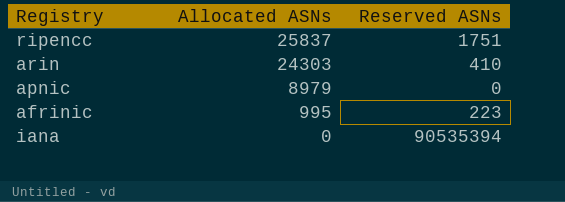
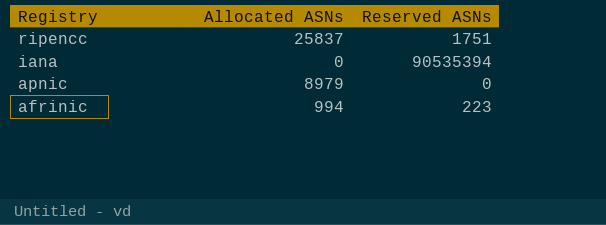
row order: Allocated ASNs descending -> Registry descending
row arin: 24303 | 410 -> none
afrinic | Allocated ASNs: 995 -> 994

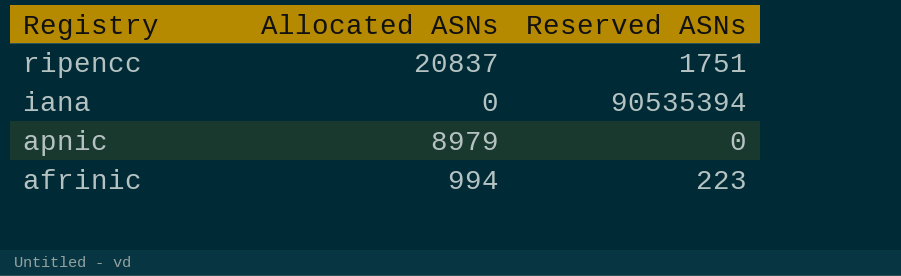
ripencc | Allocated ASNs: 25837 -> 20837

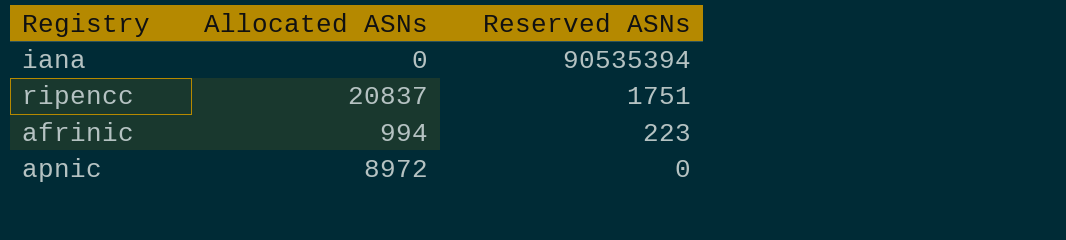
row order: Registry descending -> Reserved ASNs descending
apnic | Allocated ASNs: 8979 -> 8972

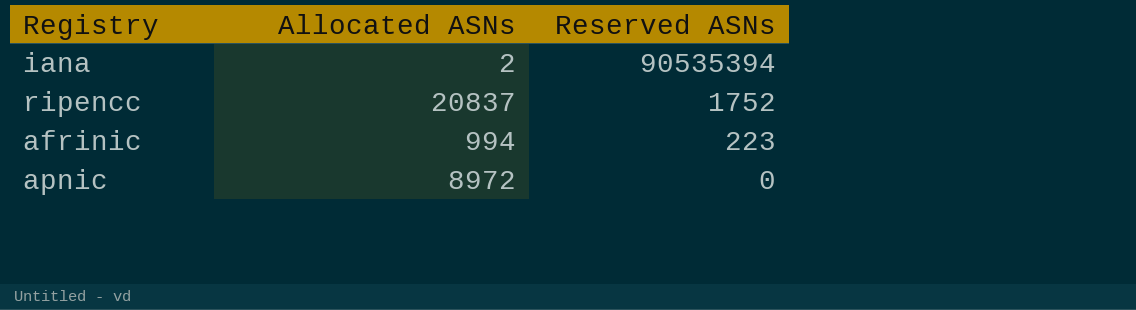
iana | Allocated ASNs: 0 -> 2
ripencc | Reserved ASNs: 1751 -> 1752

